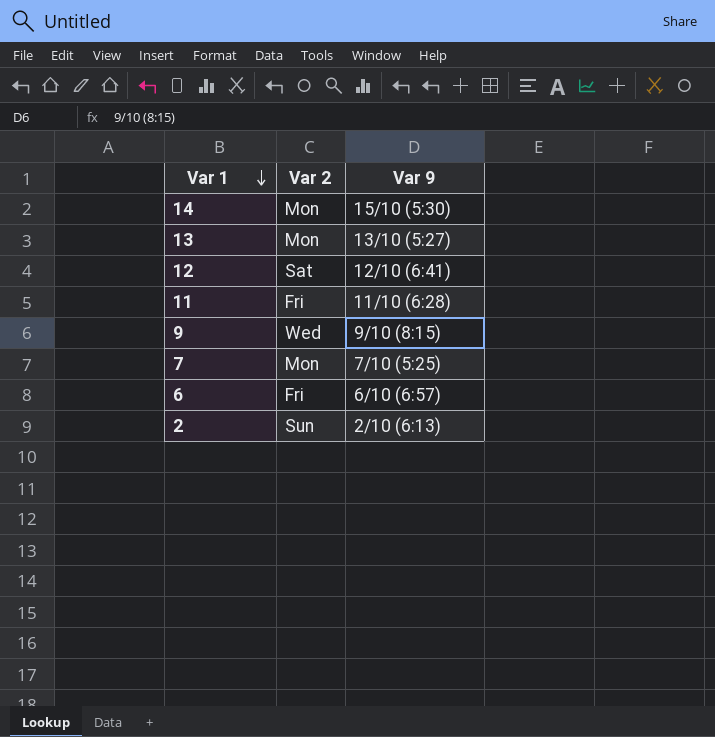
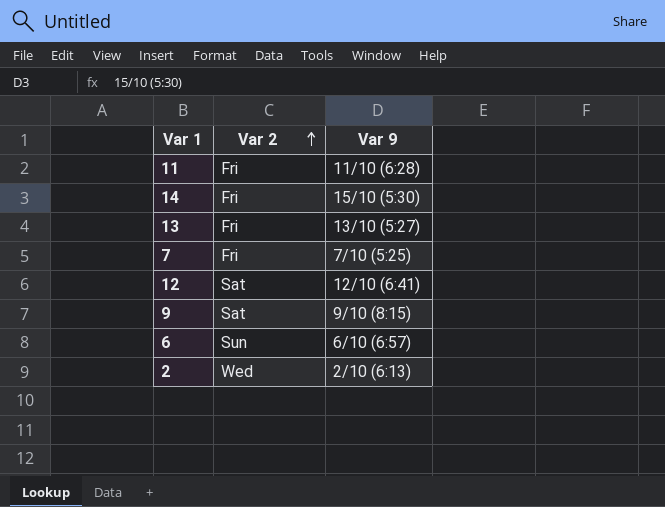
row order: Var 1 descending -> Var 2 ascending
14 | Var 2: Mon -> Fri
13 | Var 2: Mon -> Fri
7 | Var 2: Mon -> Fri
9 | Var 2: Wed -> Sat
6 | Var 2: Fri -> Sun
2 | Var 2: Sun -> Wed

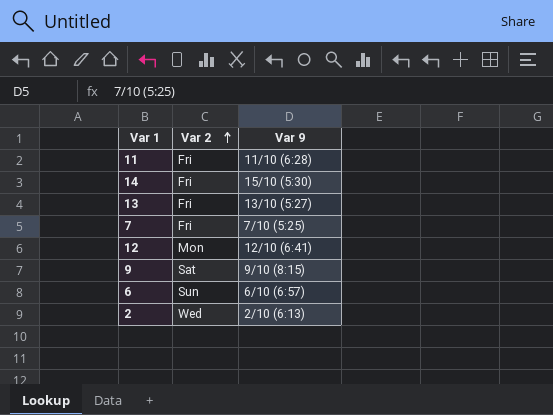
12 | Var 2: Sat -> Mon

